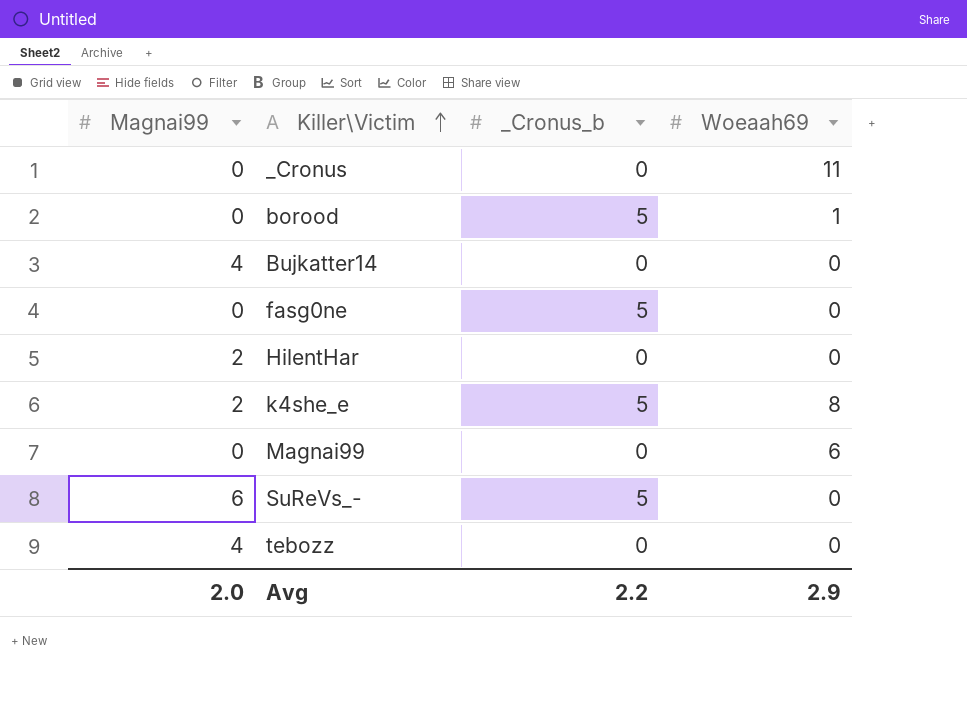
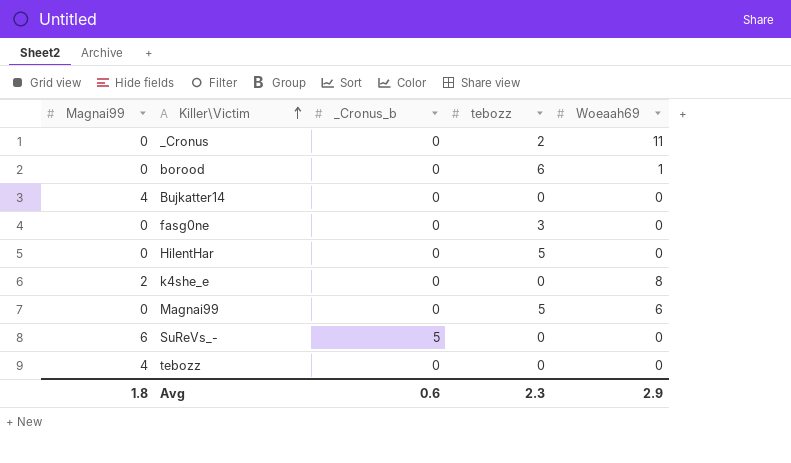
column tebozz | position: none -> 4
borood | _Cronus_b: 5 -> 0
fasg0ne | _Cronus_b: 5 -> 0
HilentHar | Magnai99: 2 -> 0
k4she_e | _Cronus_b: 5 -> 0
Avg | Magnai99: 2.0 -> 1.8
Avg | _Cronus_b: 2.2 -> 0.6

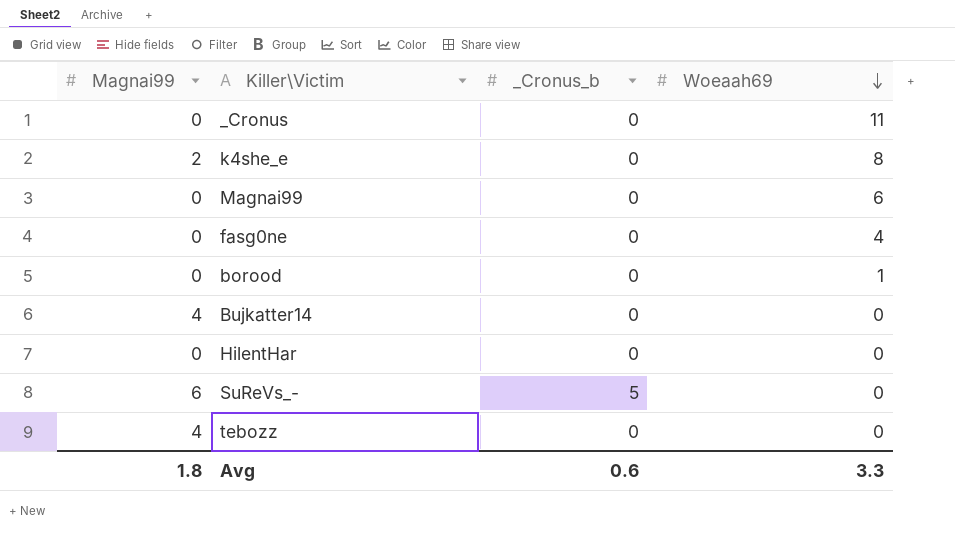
row order: Killer\Victim ascending -> Woeaah69 descending
column tebozz | position: 4 -> none
fasg0ne | Woeaah69: 0 -> 4
Avg | Woeaah69: 2.9 -> 3.3

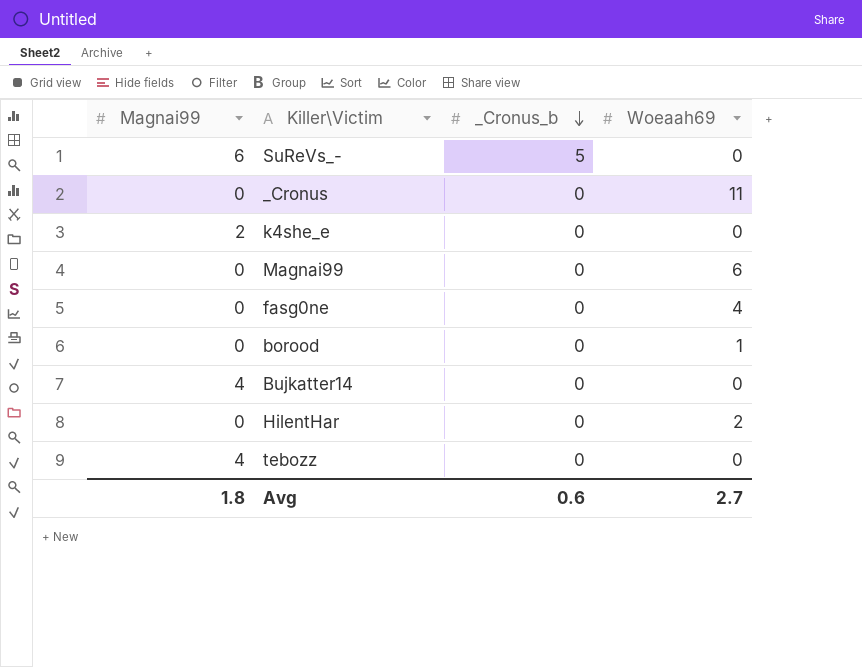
row order: Woeaah69 descending -> _Cronus_b descending
k4she_e | Woeaah69: 8 -> 0
HilentHar | Woeaah69: 0 -> 2
Avg | Woeaah69: 3.3 -> 2.7

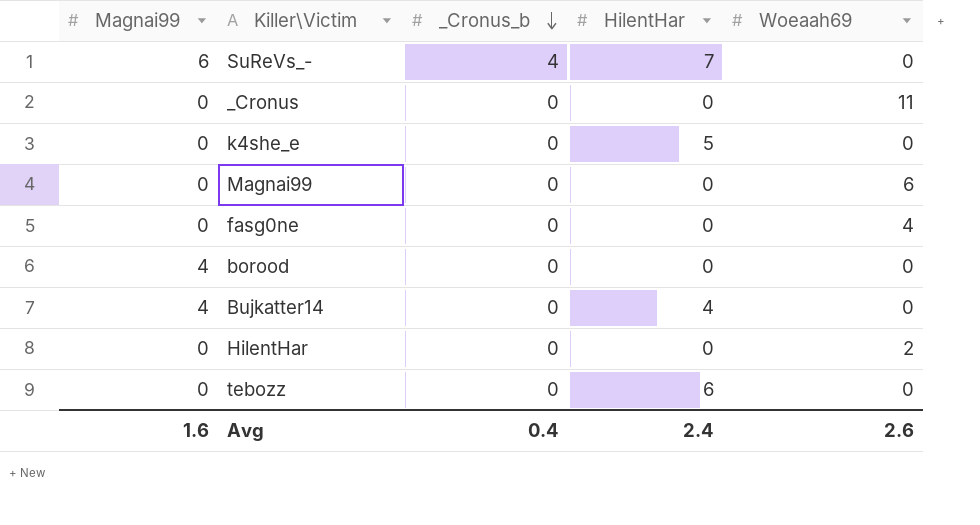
column HilentHar | position: none -> 4
SuReVs_- | _Cronus_b: 5 -> 4
k4she_e | Magnai99: 2 -> 0
borood | Magnai99: 0 -> 4
borood | Woeaah69: 1 -> 0
tebozz | Magnai99: 4 -> 0
Avg | Magnai99: 1.8 -> 1.6
Avg | _Cronus_b: 0.6 -> 0.4
Avg | Woeaah69: 2.7 -> 2.6

